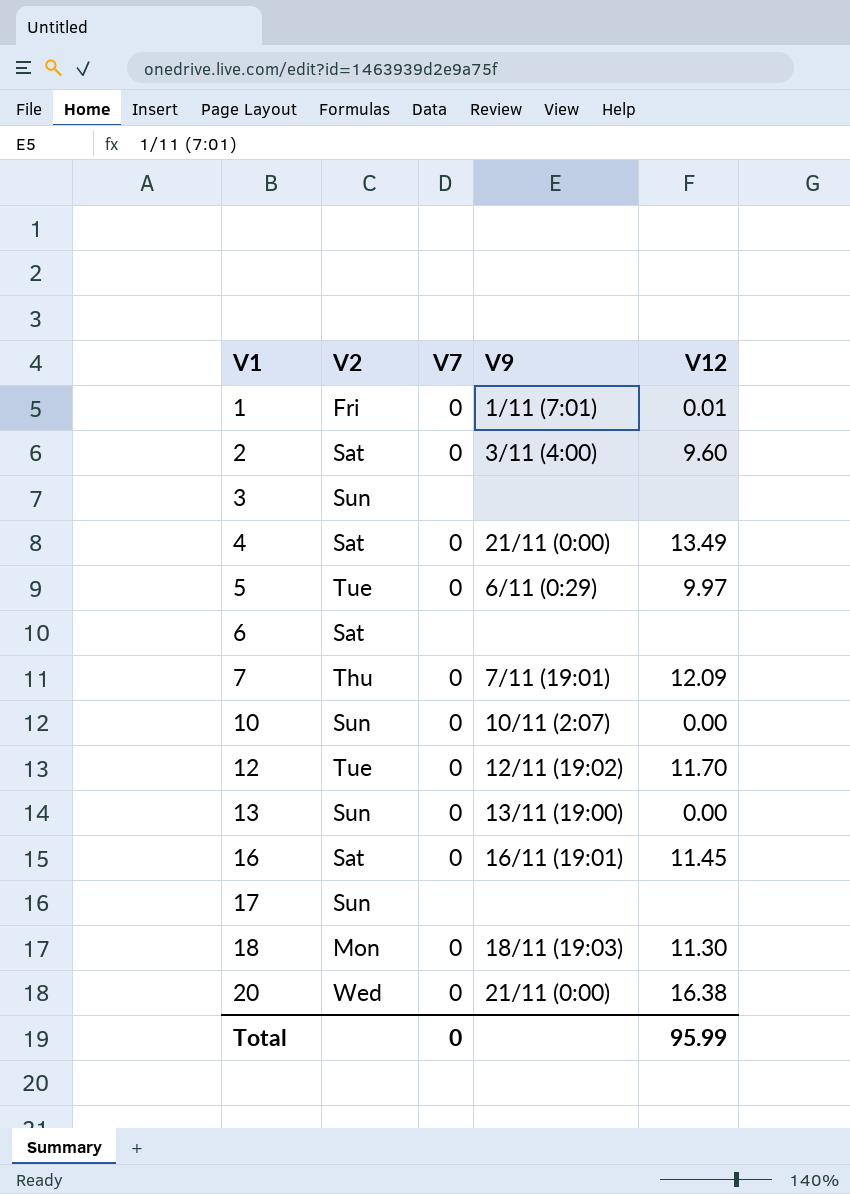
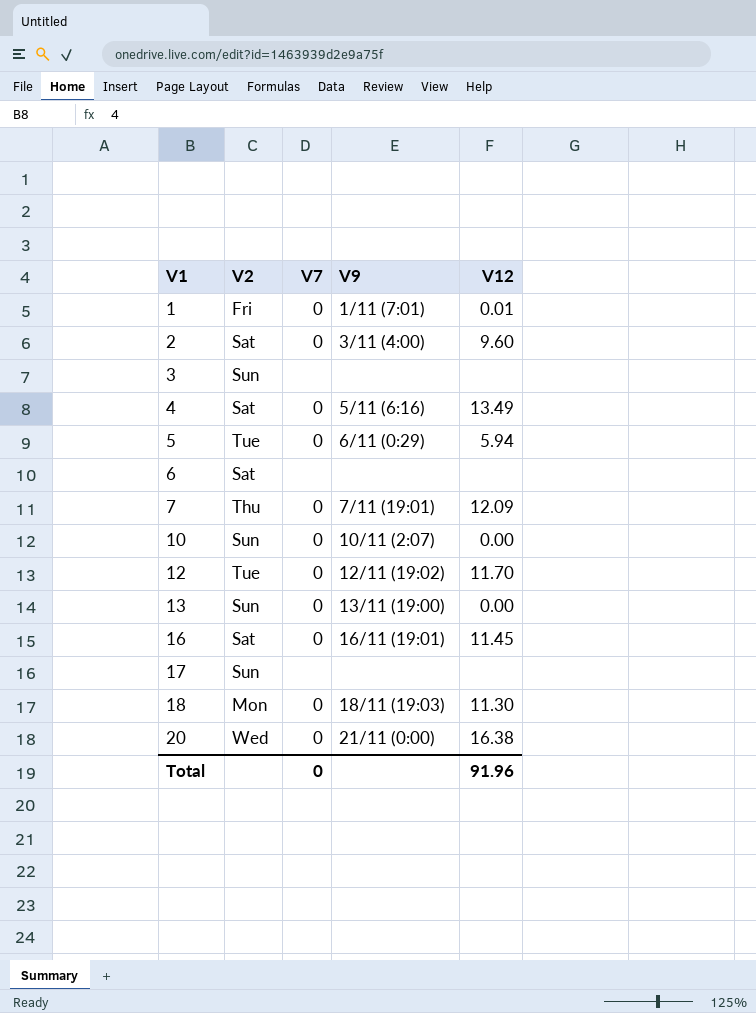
4 | V9: 21/11 (0:00) -> 5/11 (6:16)
5 | V12: 9.97 -> 5.94
Total | V12: 95.99 -> 91.96

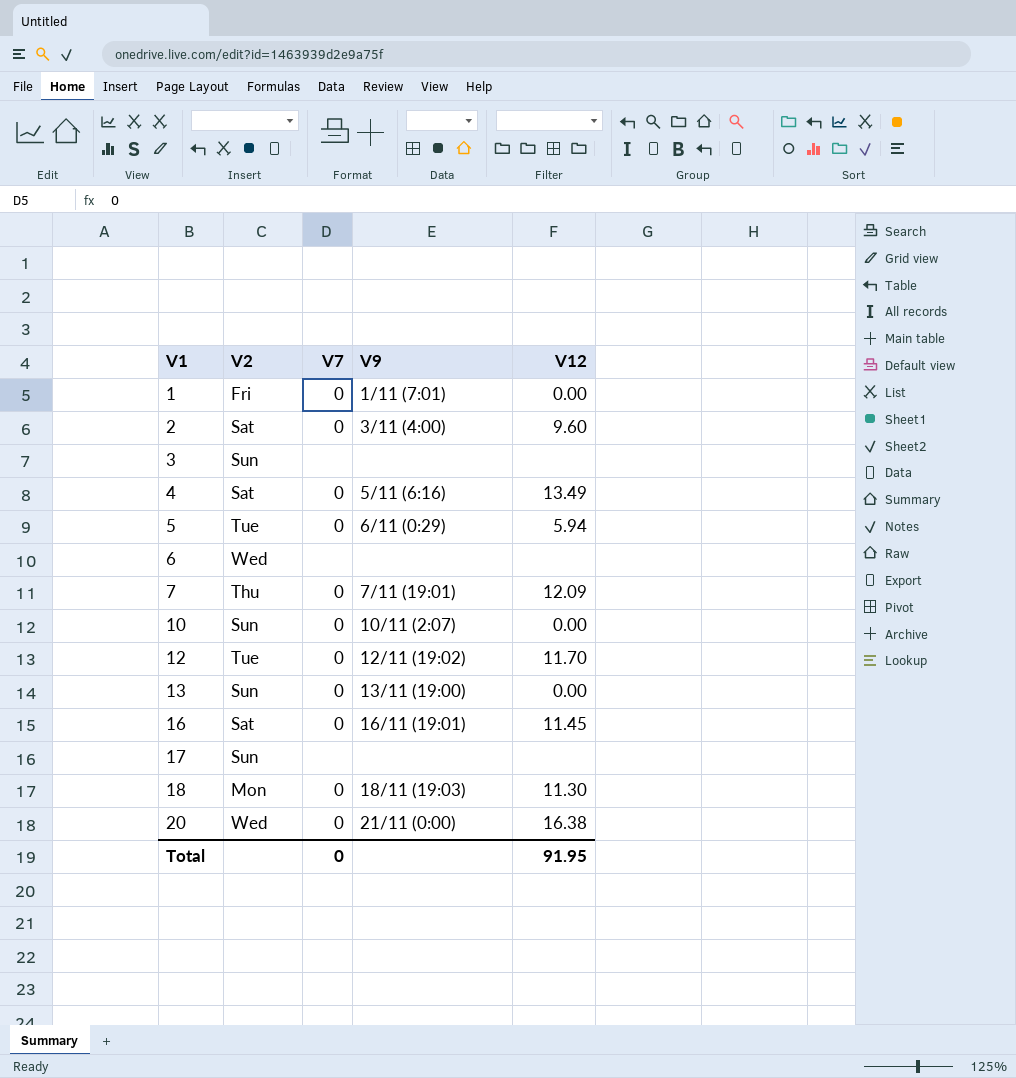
1 | V12: 0.01 -> 0.00
6 | V2: Sat -> Wed
Total | V12: 91.96 -> 91.95

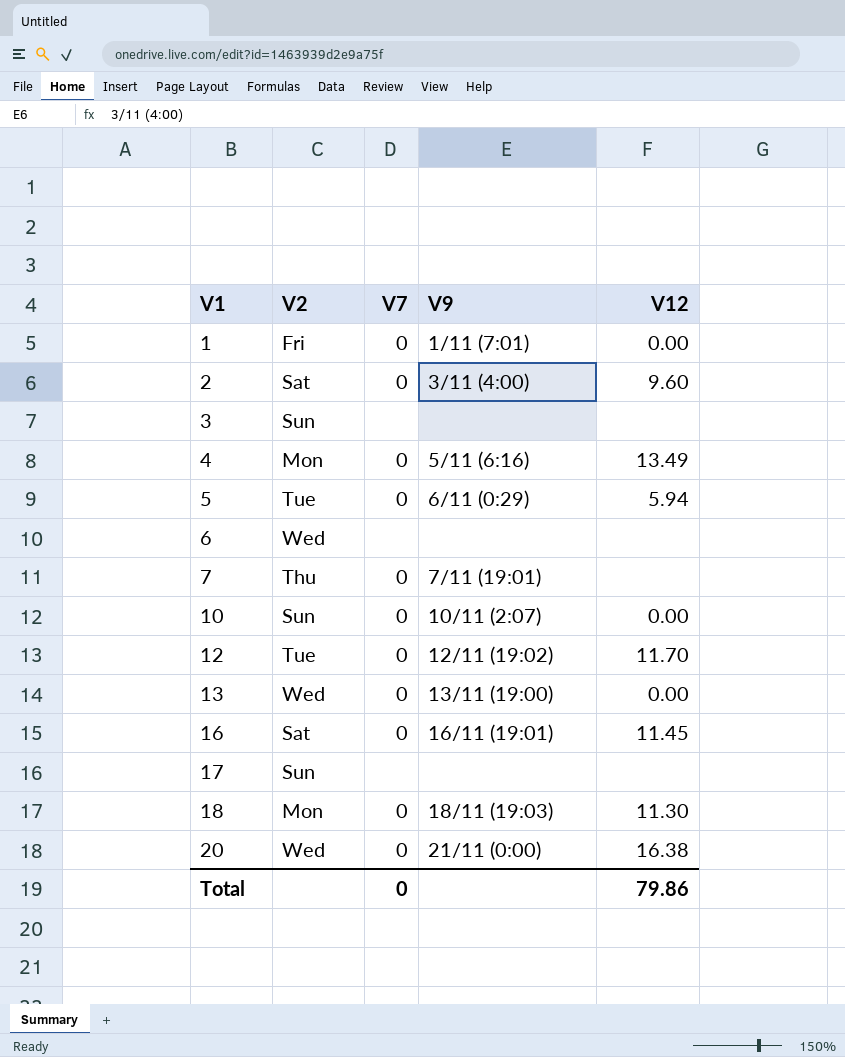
4 | V2: Sat -> Mon
7 | V12: 12.09 -> none
13 | V2: Sun -> Wed
Total | V12: 91.95 -> 79.86

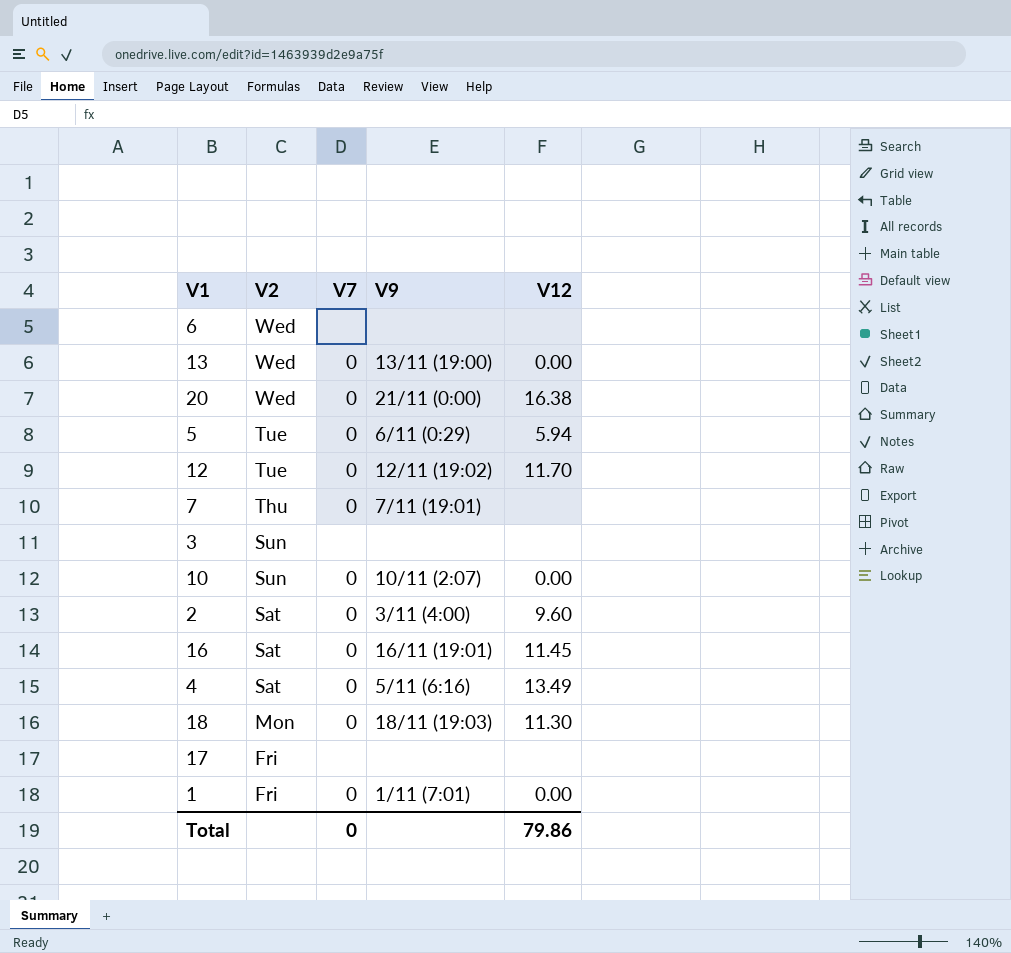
row order: V1 ascending -> V2 descending
4 | V2: Mon -> Sat
17 | V2: Sun -> Fri

